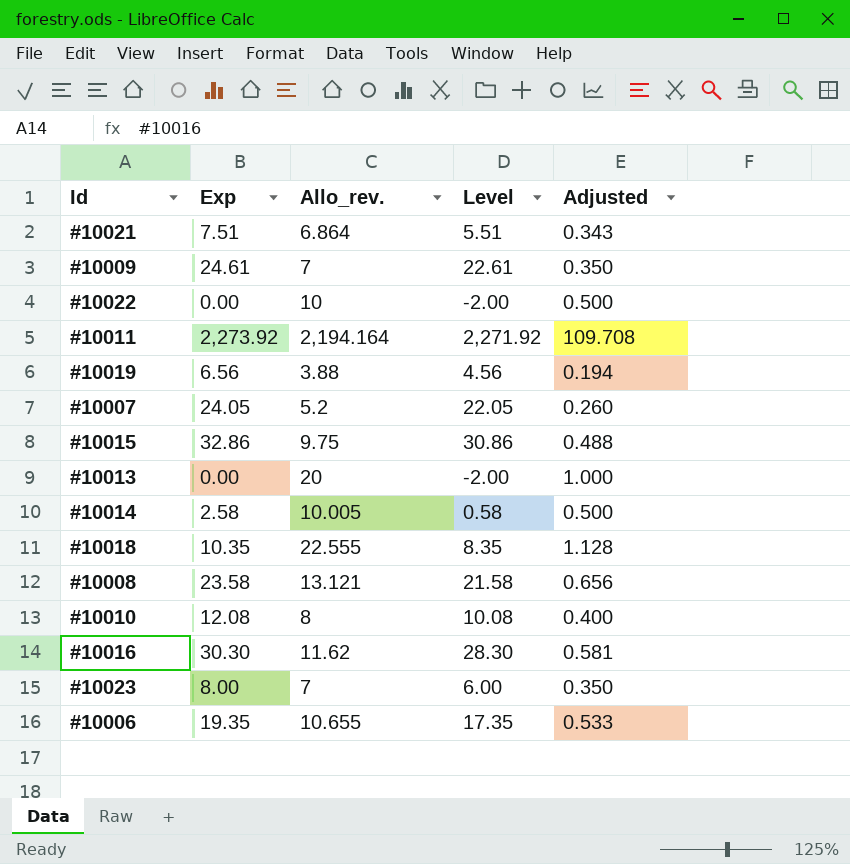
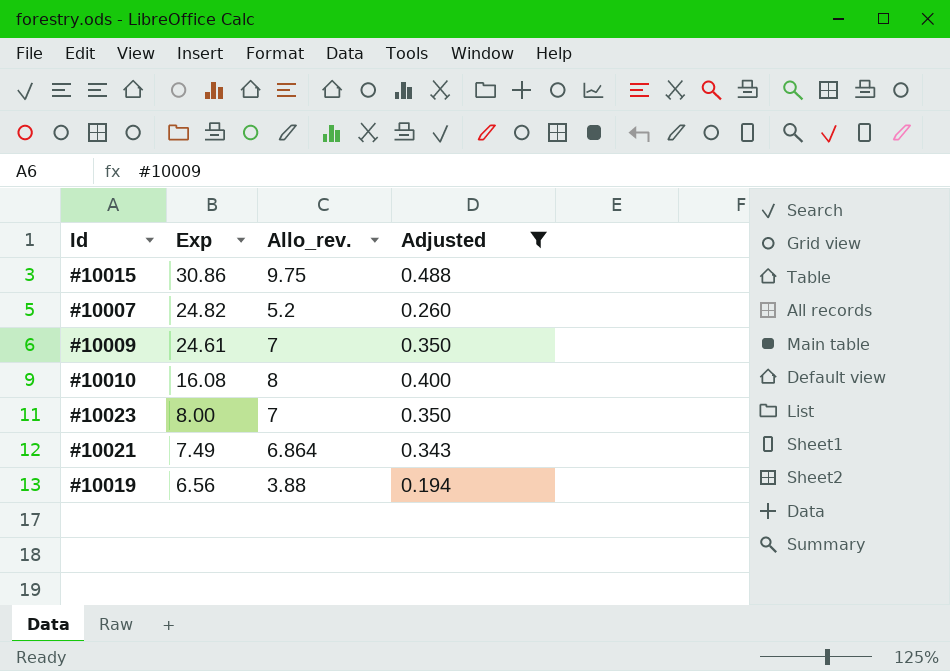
filter: none -> Adjusted <= 0.488
row order: none -> Exp descending
column Level | formula: [Exp] - 2 -> none
#10015 | Exp: 32.86 -> 30.86
#10007 | Exp: 24.05 -> 24.82
#10010 | Exp: 12.08 -> 16.08
#10021 | Exp: 7.51 -> 7.49

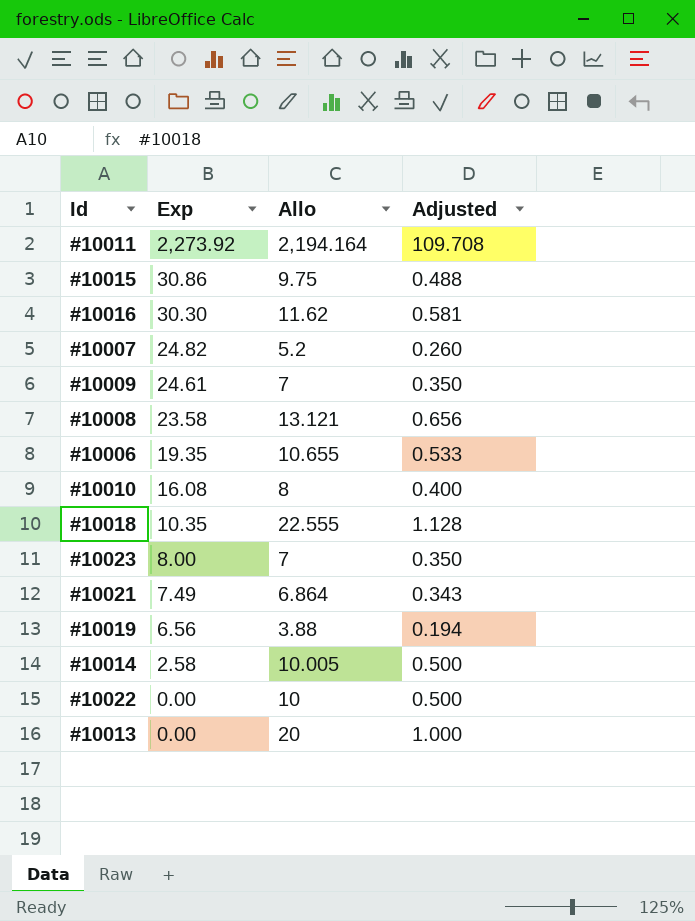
filter: Adjusted <= 0.488 -> none
column name: Allo_rev. -> Allo

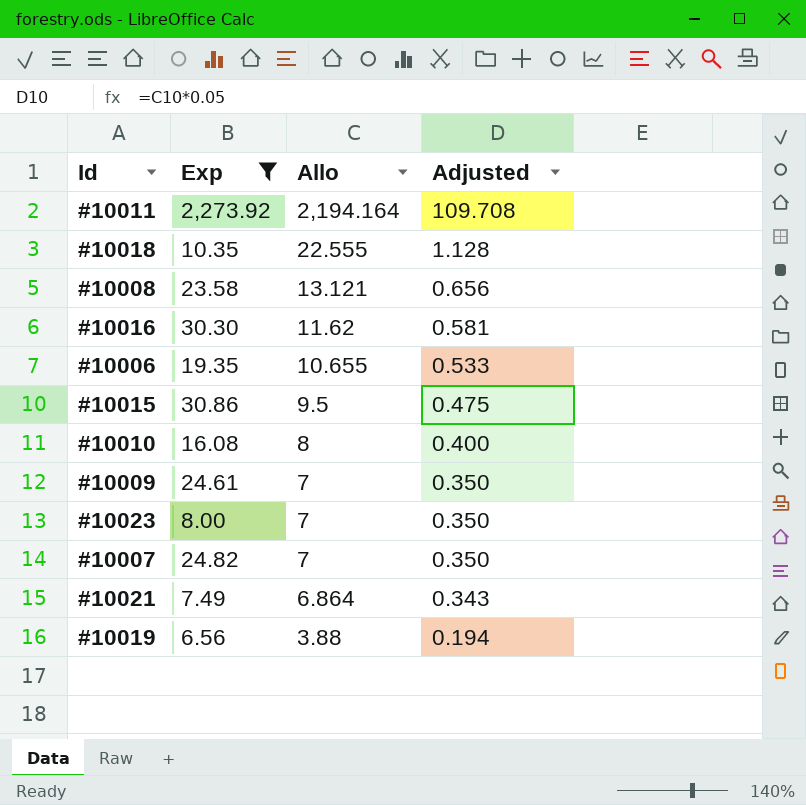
filter: none -> Exp >= 6.56
row order: Exp descending -> Allo descending
#10015 | Allo: 9.75 -> 9.5
#10015 | Adjusted: 0.488 -> 0.475
#10007 | Allo: 5.2 -> 7
#10007 | Adjusted: 0.260 -> 0.350

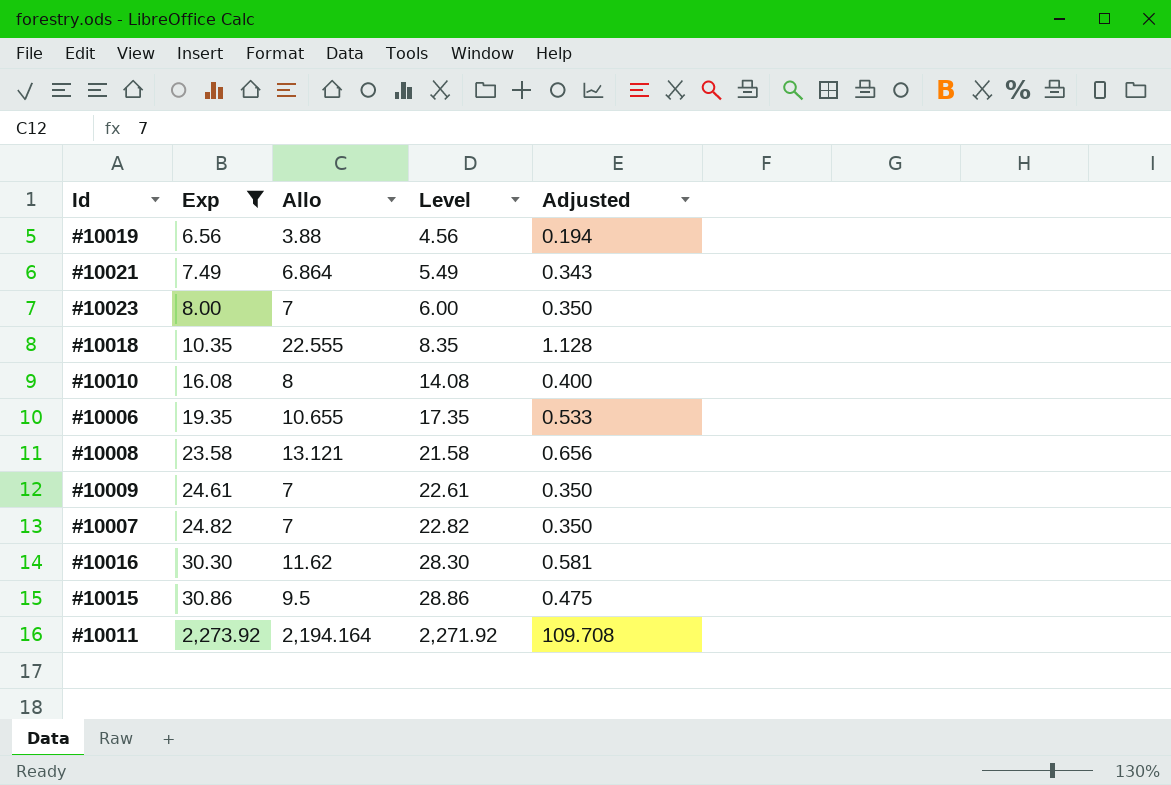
row order: Allo descending -> Exp ascending
column Level | formula: none -> [Exp] - 2

